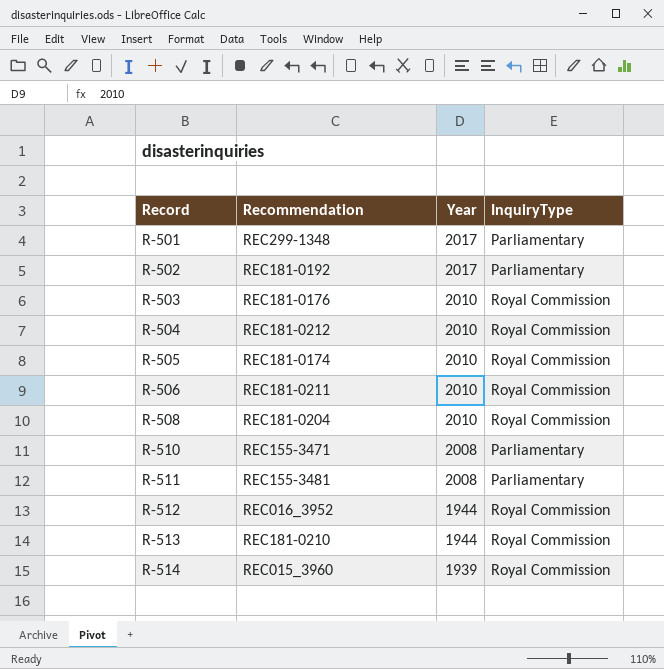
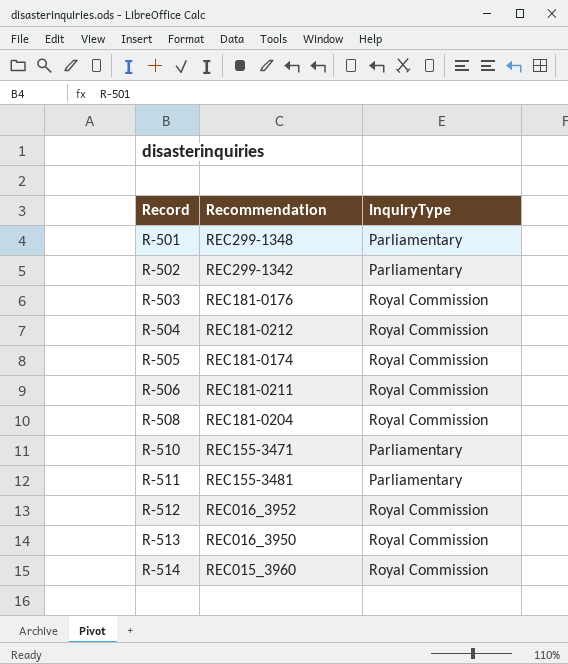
column Year | position: 3 -> none
R-502 | Recommendation: REC181-0192 -> REC299-1342
R-513 | Recommendation: REC181-0210 -> REC016_3950

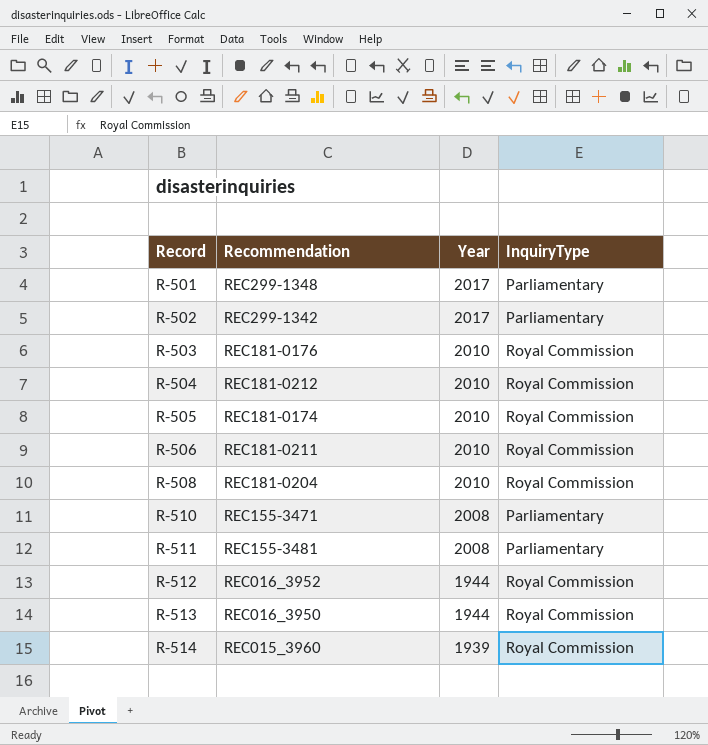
column Year | position: none -> 3

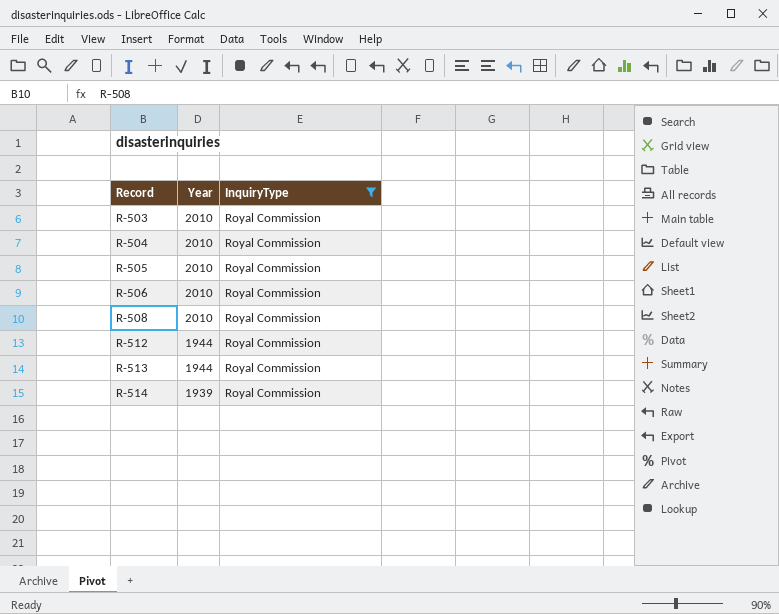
filter: none -> InquiryType = Royal Commission
column Recommendation | position: 2 -> none

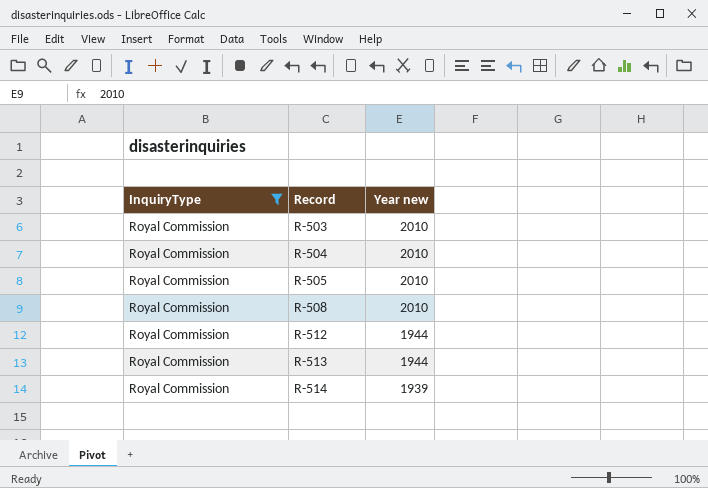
column InquiryType | position: 3 -> 1
column name: Year -> Year new
row R-506: 2010 | Royal Commission -> none

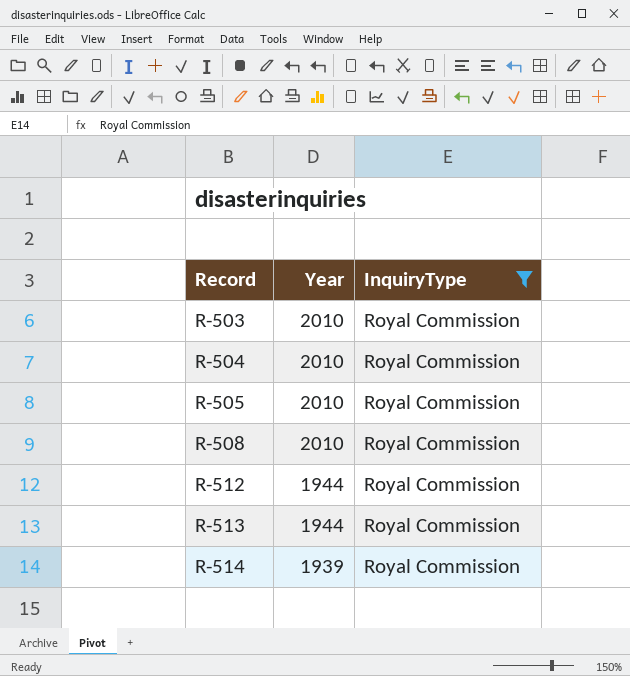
column name: Year new -> Year
column InquiryType | position: 1 -> 3

